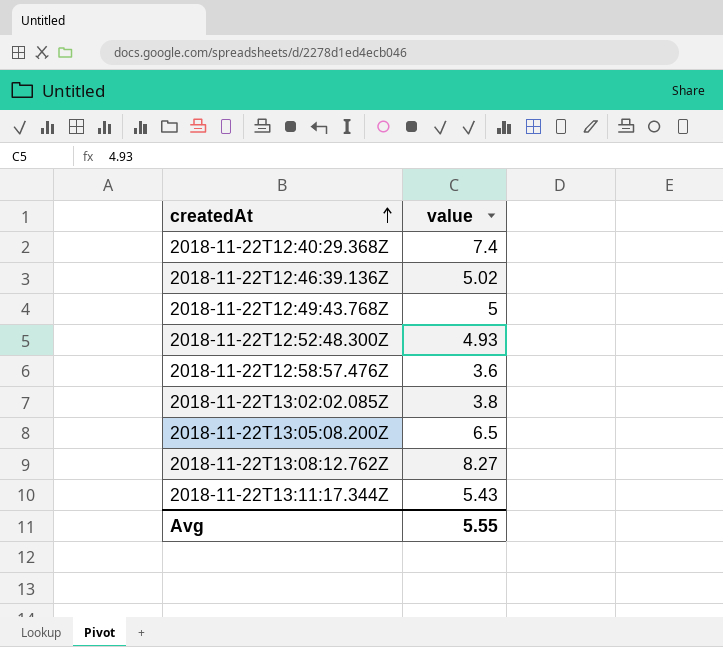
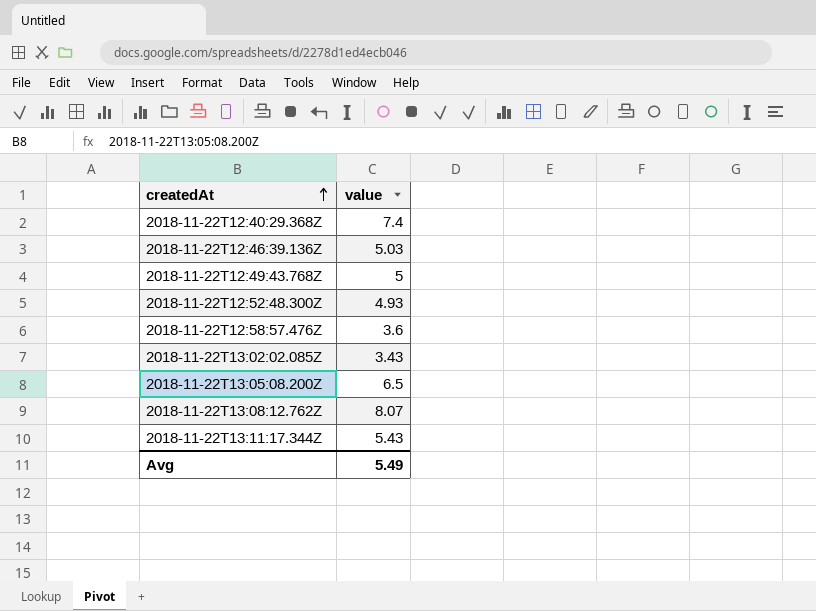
2018-11-22T12:46:39.136Z | value: 5.02 -> 5.03
2018-11-22T13:02:02.085Z | value: 3.8 -> 3.43
2018-11-22T13:08:12.762Z | value: 8.27 -> 8.07
Avg | value: 5.55 -> 5.49

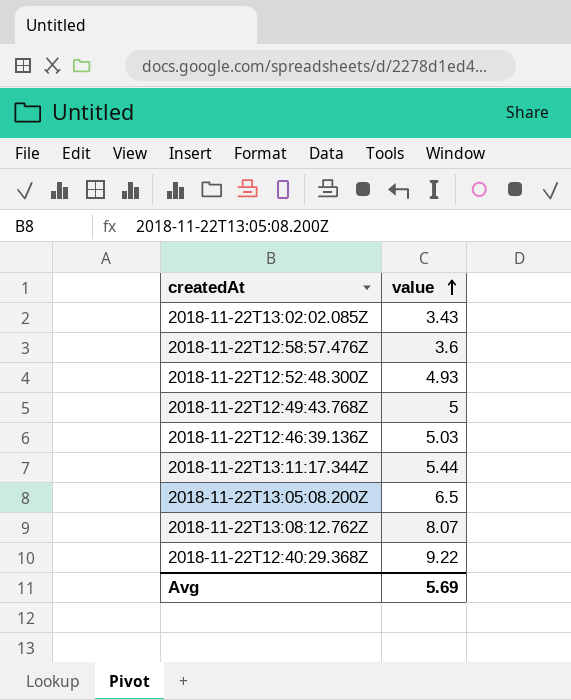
row order: createdAt ascending -> value ascending
2018-11-22T13:11:17.344Z | value: 5.43 -> 5.44
2018-11-22T12:40:29.368Z | value: 7.4 -> 9.22
Avg | value: 5.49 -> 5.69

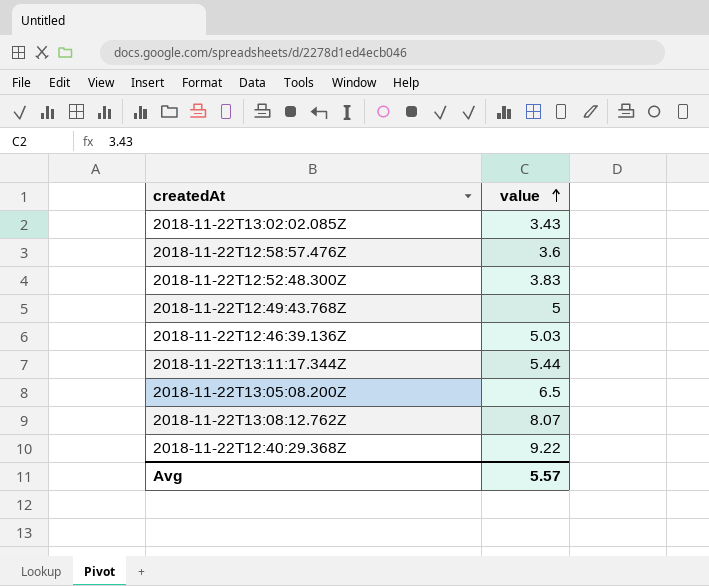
2018-11-22T12:52:48.300Z | value: 4.93 -> 3.83
Avg | value: 5.69 -> 5.57

